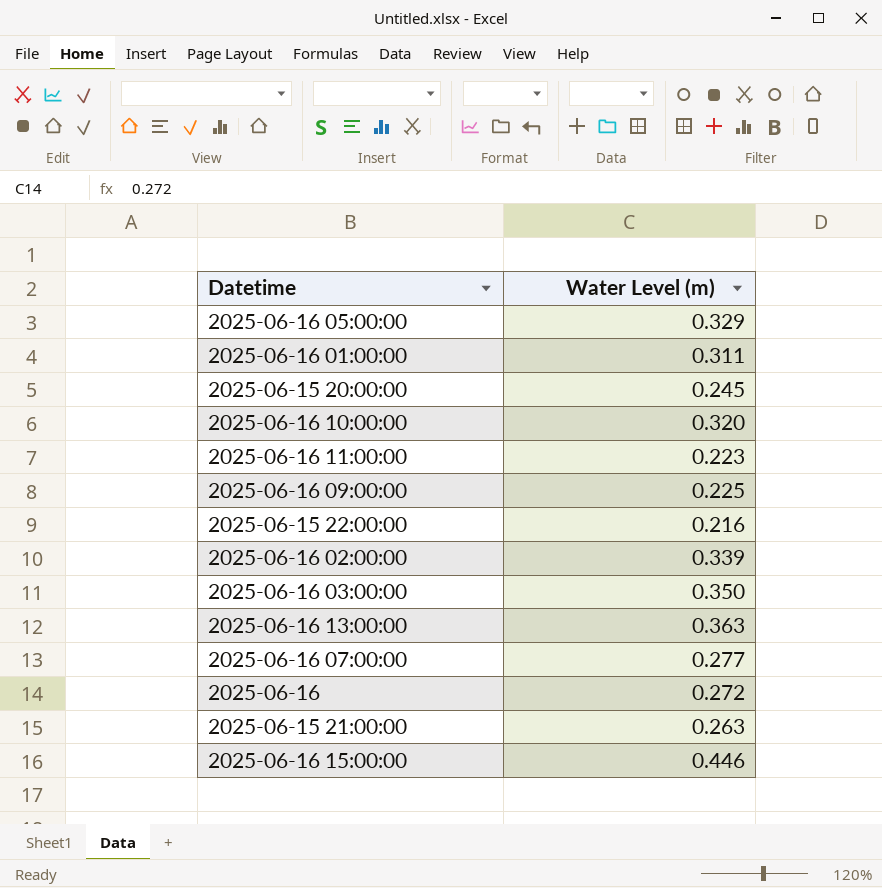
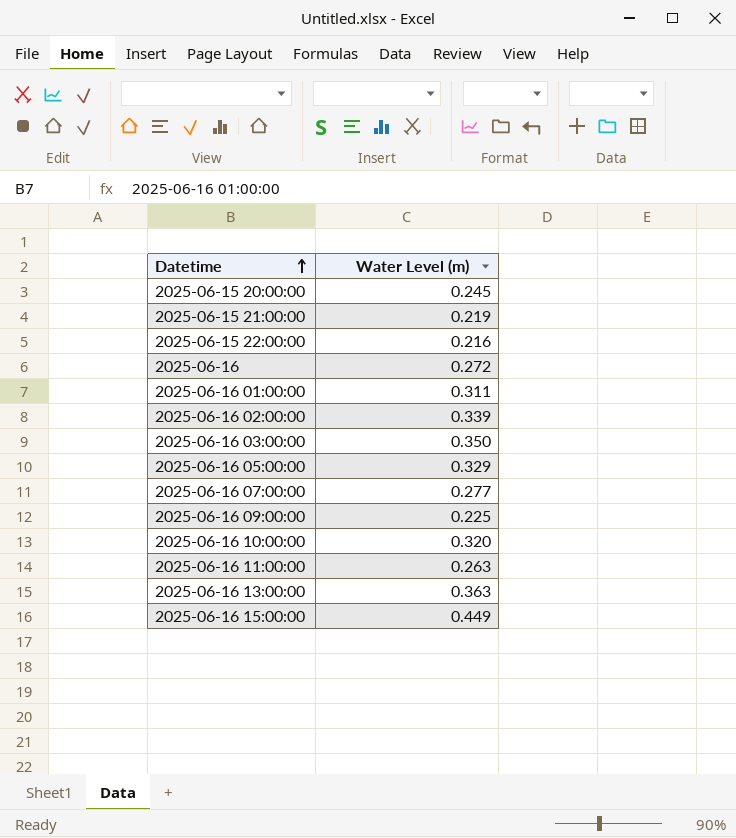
row order: none -> Datetime ascending
2025-06-15 21:00:00 | Water Level (m): 0.263 -> 0.219
2025-06-16 11:00:00 | Water Level (m): 0.223 -> 0.263
2025-06-16 15:00:00 | Water Level (m): 0.446 -> 0.449

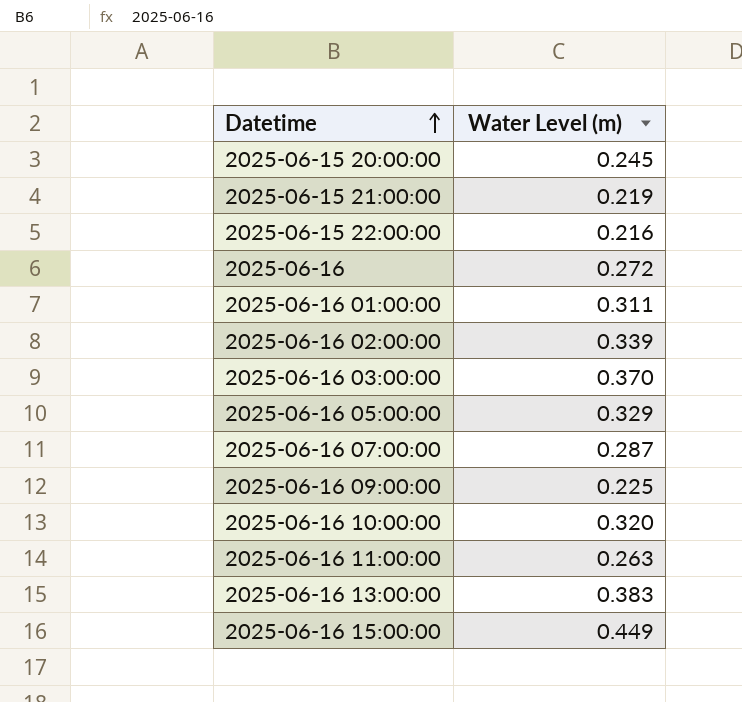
2025-06-16 03:00:00 | Water Level (m): 0.350 -> 0.370
2025-06-16 07:00:00 | Water Level (m): 0.277 -> 0.287
2025-06-16 13:00:00 | Water Level (m): 0.363 -> 0.383

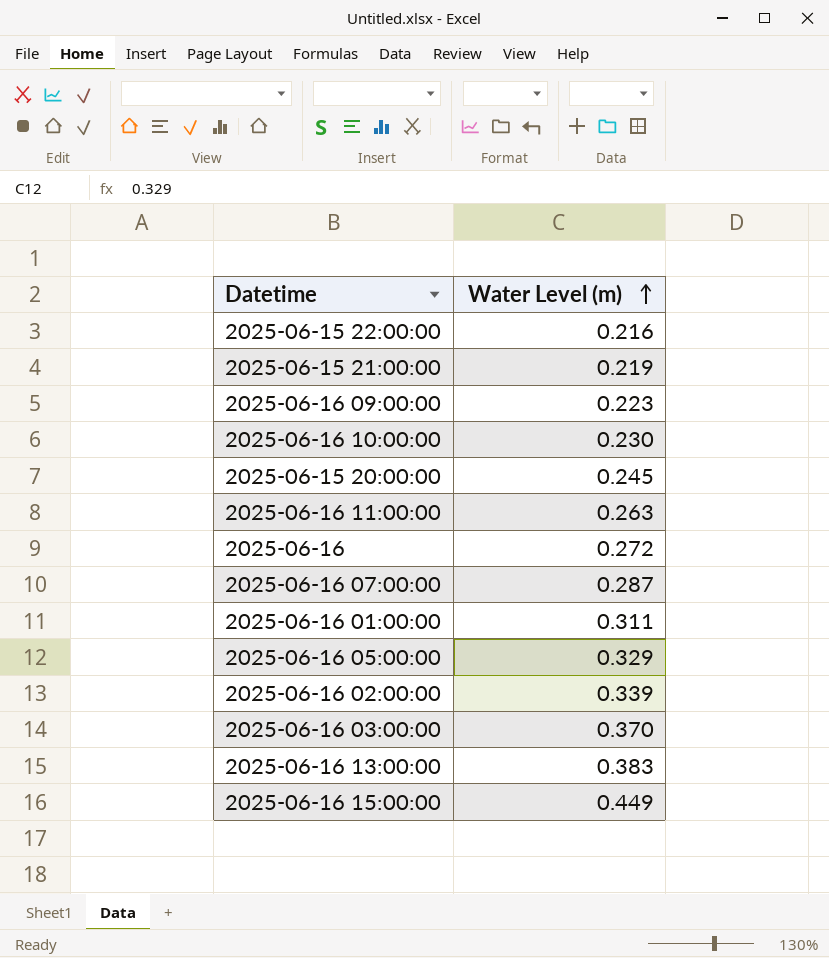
row order: Datetime ascending -> Water Level (m) ascending
2025-06-16 09:00:00 | Water Level (m): 0.225 -> 0.223
2025-06-16 10:00:00 | Water Level (m): 0.320 -> 0.230

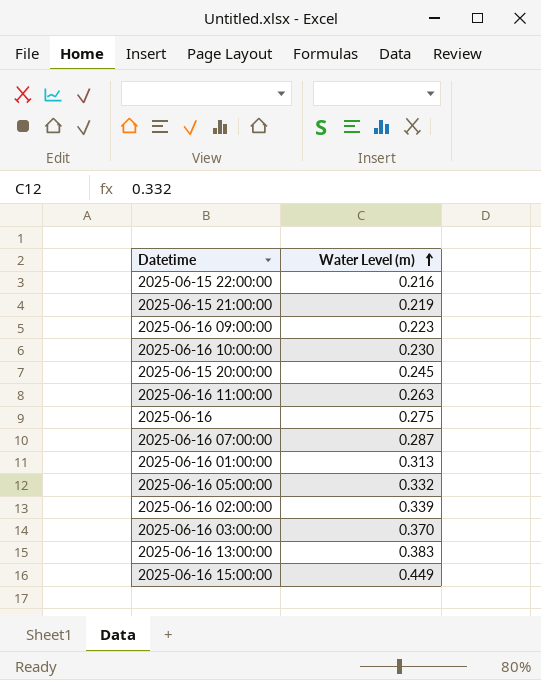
2025-06-16 | Water Level (m): 0.272 -> 0.275
2025-06-16 01:00:00 | Water Level (m): 0.311 -> 0.313
2025-06-16 05:00:00 | Water Level (m): 0.329 -> 0.332

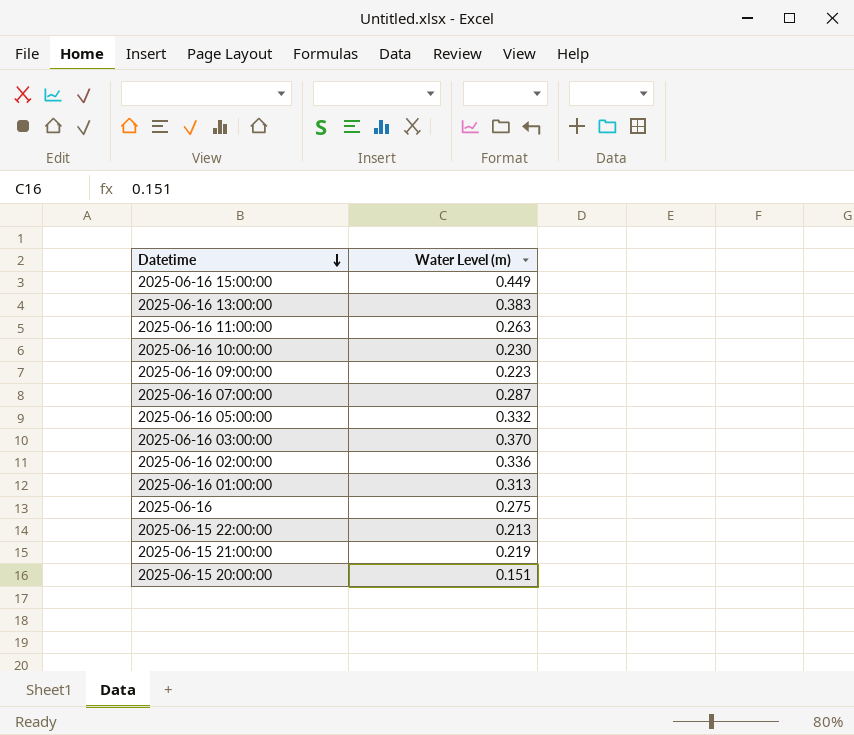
row order: Water Level (m) ascending -> Datetime descending
2025-06-16 02:00:00 | Water Level (m): 0.339 -> 0.336
2025-06-15 22:00:00 | Water Level (m): 0.216 -> 0.213
2025-06-15 20:00:00 | Water Level (m): 0.245 -> 0.151

